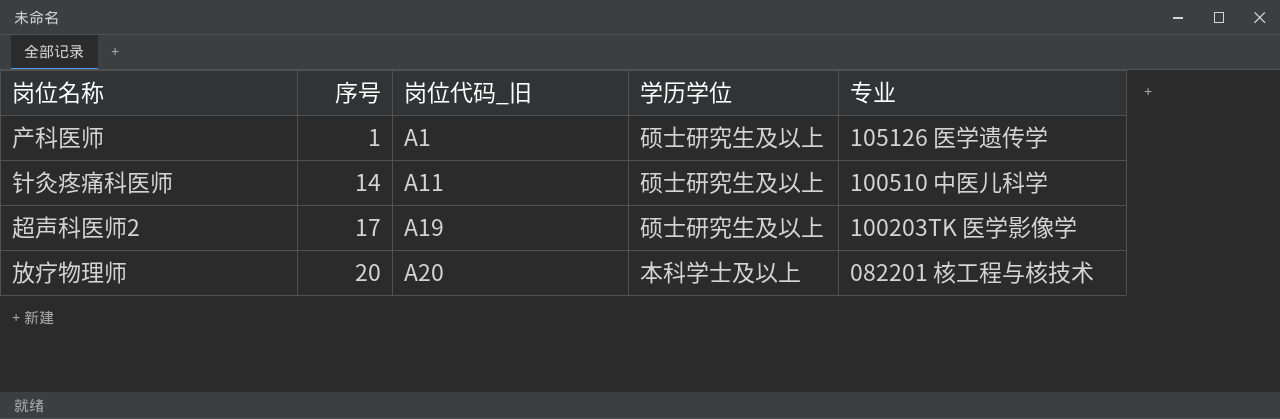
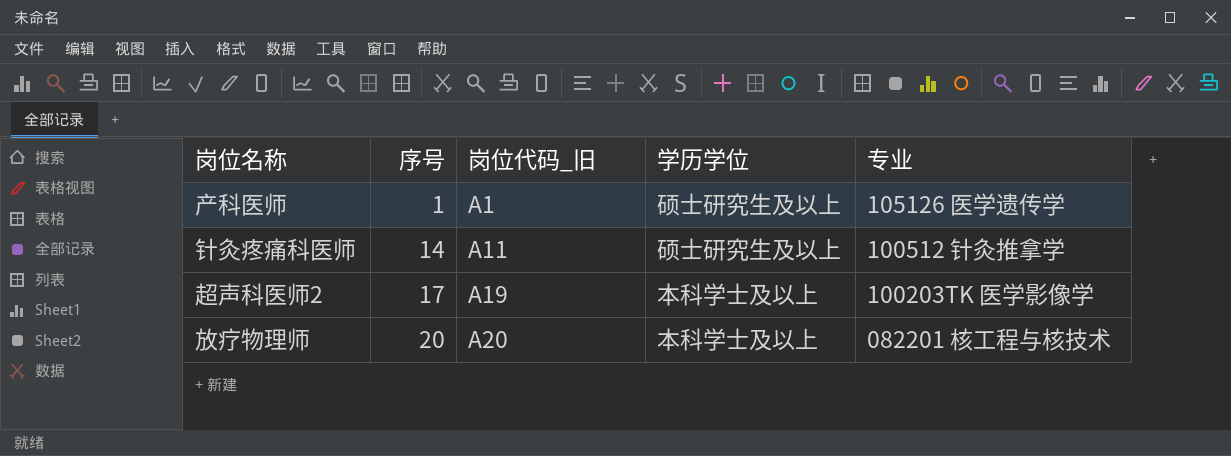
针灸疼痛科医师 | 专业: 100510 中医儿科学 -> 100512 针灸推拿学
超声科医师2 | 学历学位: 硕士研究生及以上 -> 本科学士及以上

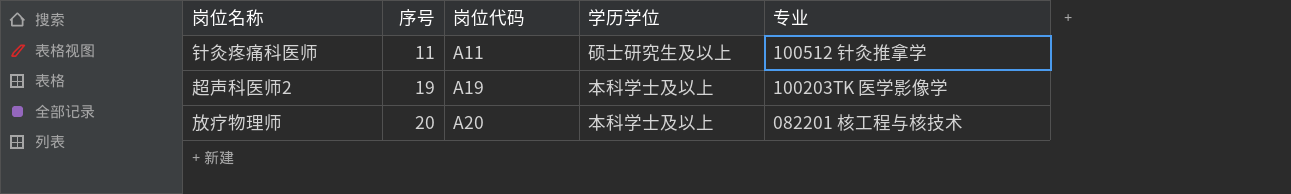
column name: 岗位代码_旧 -> 岗位代码
row 产科医师: 1 | A1 | 硕士研究生及以上 | 105126 医学遗传学 -> none
针灸疼痛科医师 | 序号: 14 -> 11
超声科医师2 | 序号: 17 -> 19

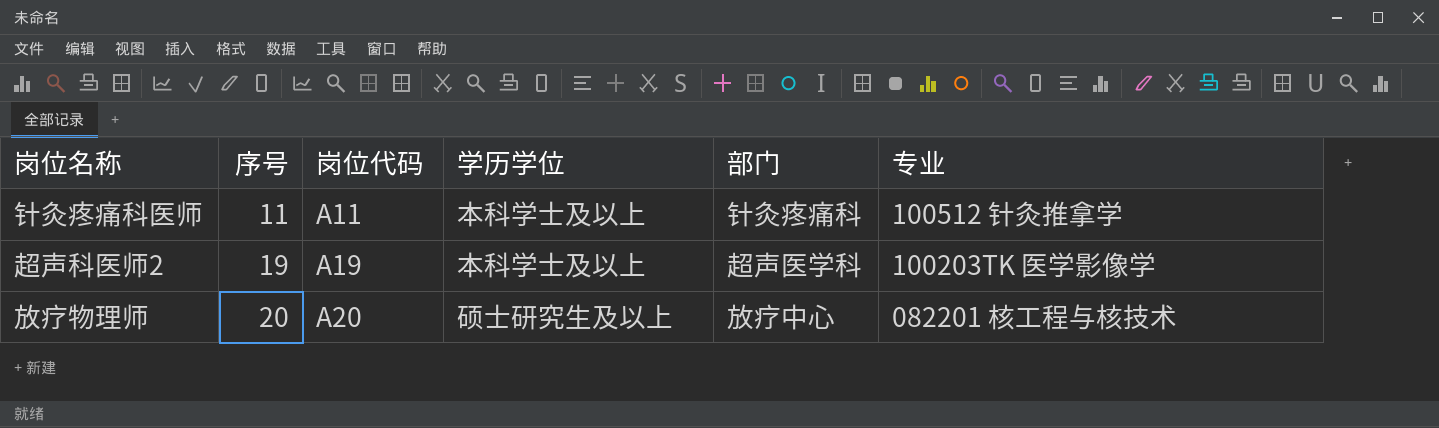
column 部门 | position: none -> 5
针灸疼痛科医师 | 学历学位: 硕士研究生及以上 -> 本科学士及以上
放疗物理师 | 学历学位: 本科学士及以上 -> 硕士研究生及以上

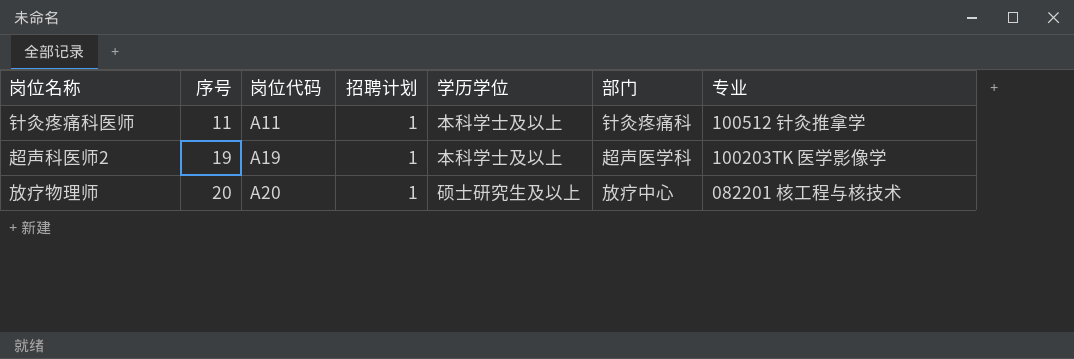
column 招聘计划 | position: none -> 4

